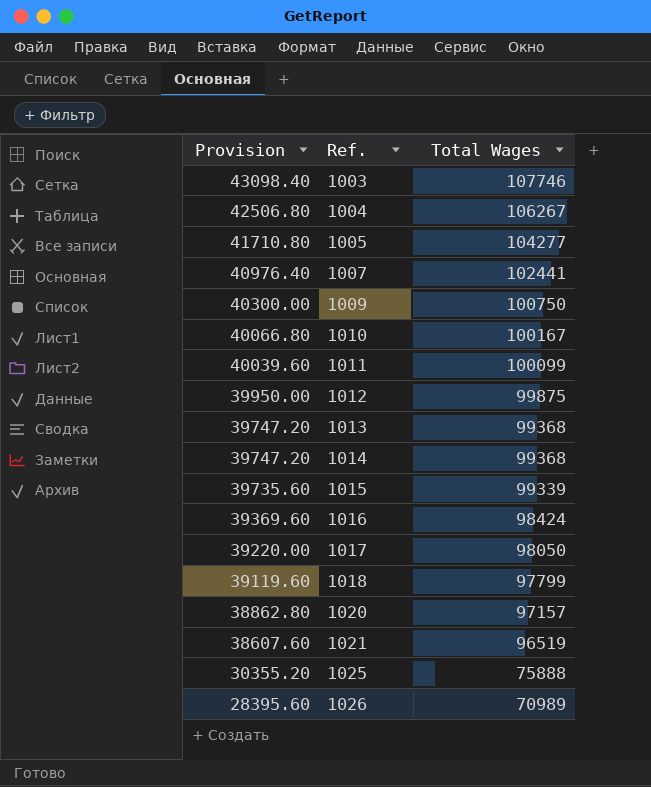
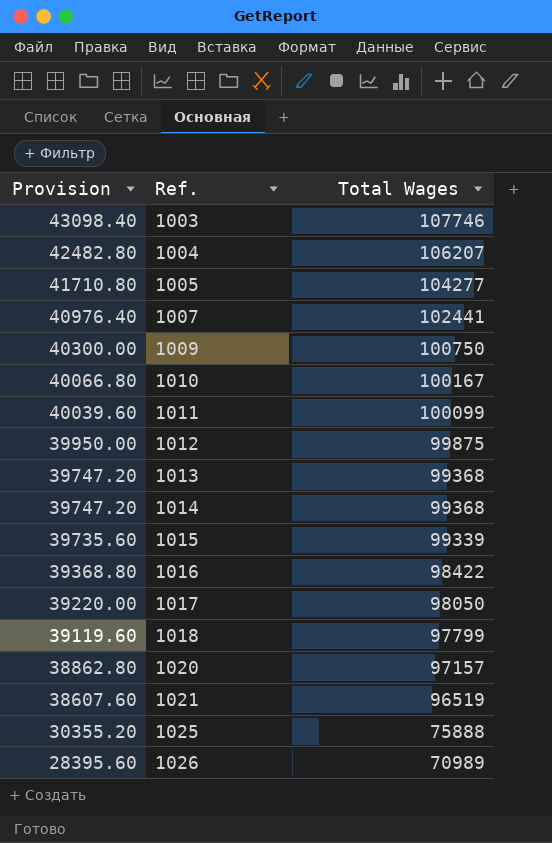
1004 | Provision: 42506.80 -> 42482.80
1004 | Total Wages: 106267 -> 106207
1016 | Provision: 39369.60 -> 39368.80
1016 | Total Wages: 98424 -> 98422

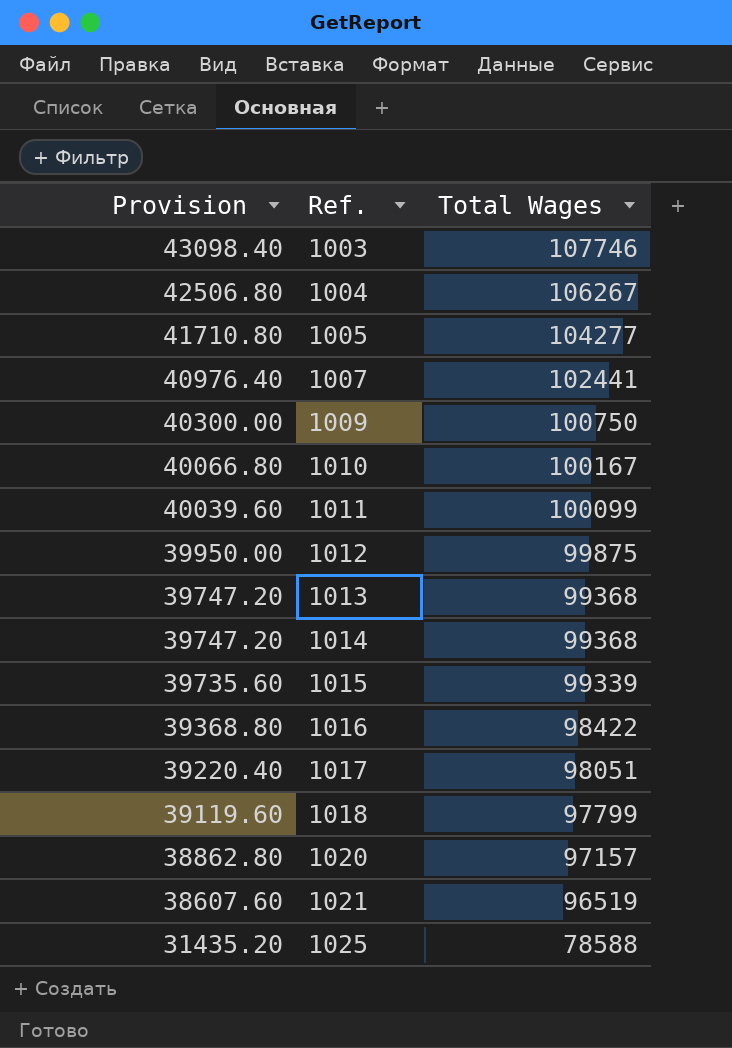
row 1026: 28395.60 | 70989 -> none
1004 | Provision: 42482.80 -> 42506.80
1004 | Total Wages: 106207 -> 106267
1017 | Provision: 39220.00 -> 39220.40
1017 | Total Wages: 98050 -> 98051
1025 | Provision: 30355.20 -> 31435.20
1025 | Total Wages: 75888 -> 78588

